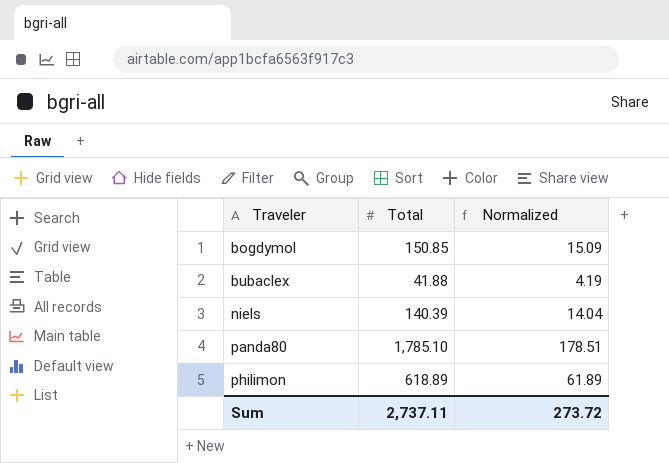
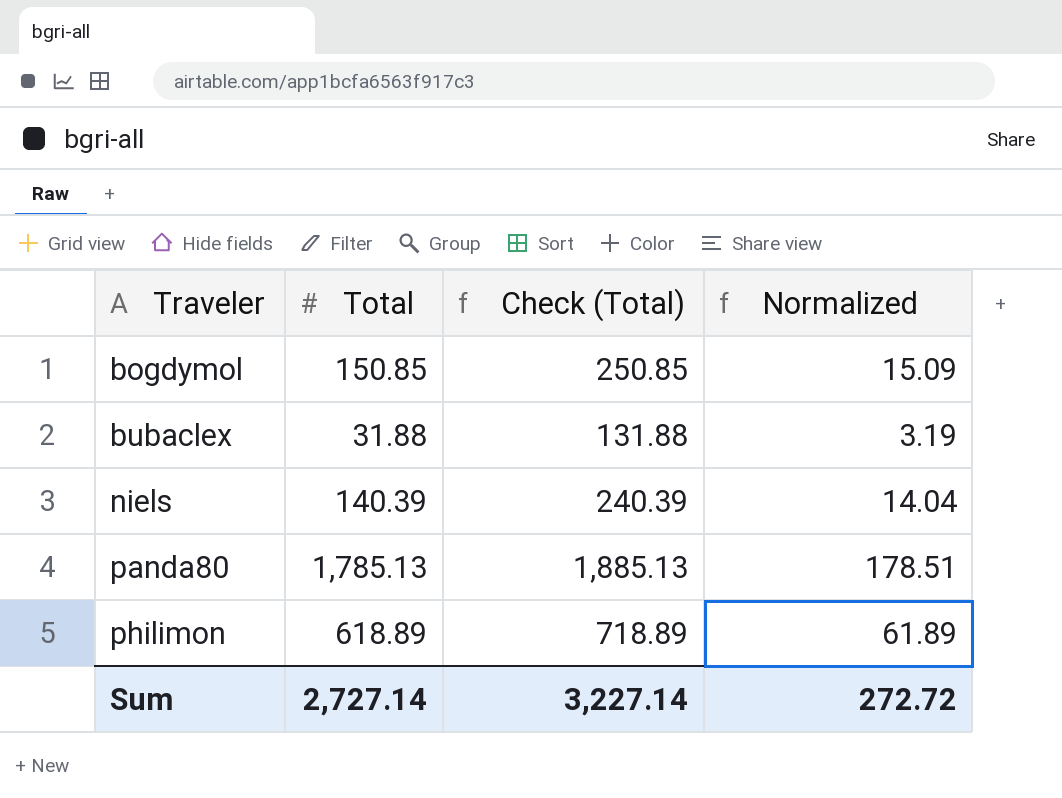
column Check (Total) | formula: none -> [Total] + 100
bubaclex | Total: 41.88 -> 31.88
bubaclex | Normalized: 4.19 -> 3.19
panda80 | Total: 1,785.10 -> 1,785.13
Sum | Total: 2,737.11 -> 2,727.14
Sum | Normalized: 273.72 -> 272.72

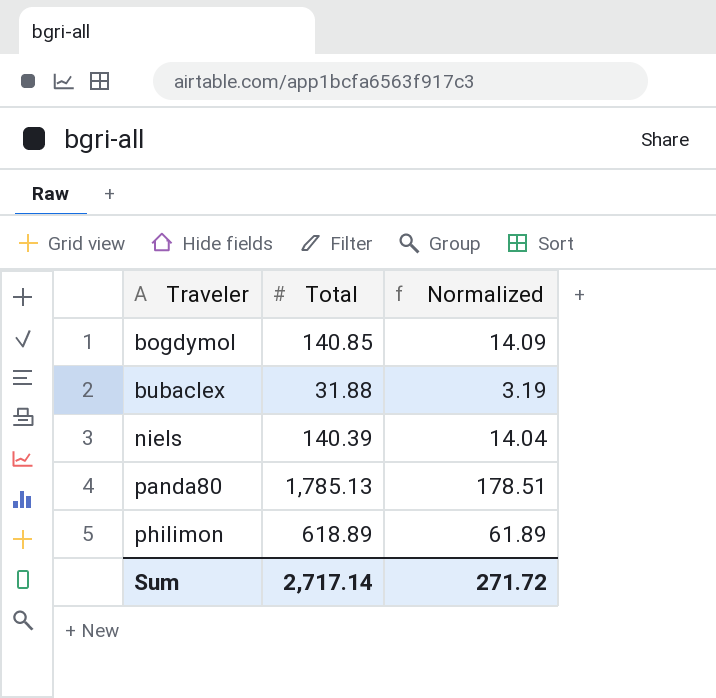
column Check (Total) | formula: [Total] + 100 -> none
bogdymol | Total: 150.85 -> 140.85
bogdymol | Normalized: 15.09 -> 14.09
Sum | Total: 2,727.14 -> 2,717.14
Sum | Normalized: 272.72 -> 271.72

